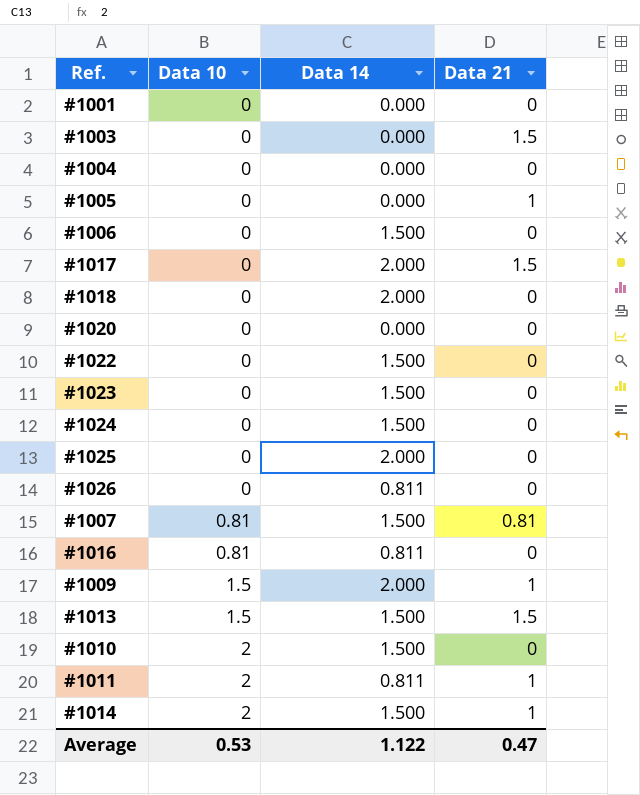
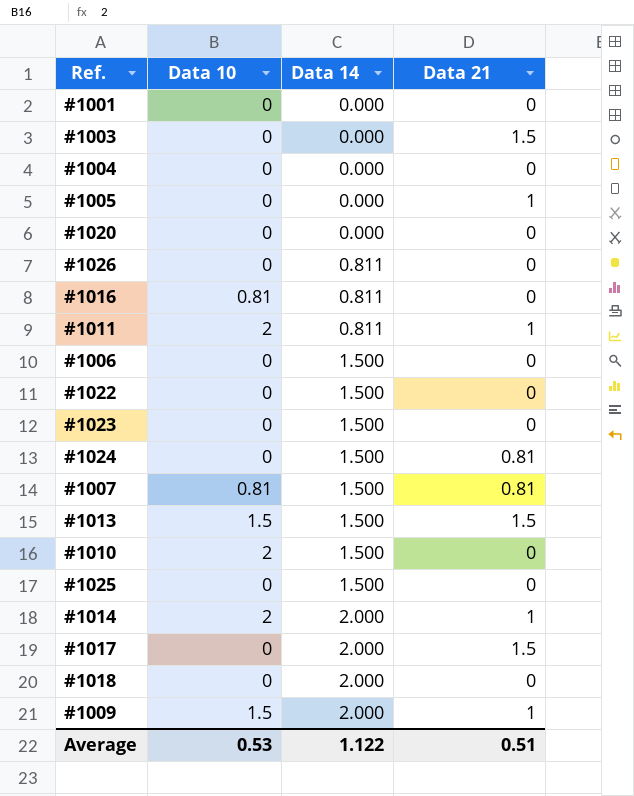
row order: Data 10 ascending -> Data 14 ascending
#1024 | Data 21: 0 -> 0.81
#1025 | Data 14: 2.000 -> 1.500
#1014 | Data 14: 1.500 -> 2.000
Average | Data 21: 0.47 -> 0.51

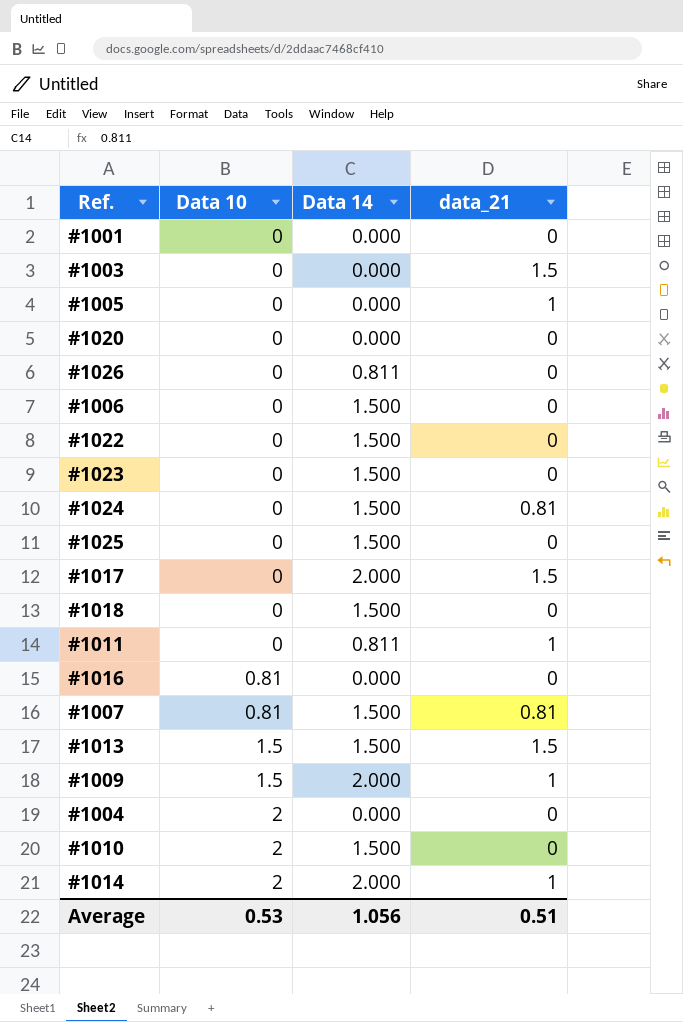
row order: Data 14 ascending -> Data 10 ascending
column name: Data 21 -> data_21
#1018 | Data 14: 2.000 -> 1.500
#1011 | Data 10: 2 -> 0
#1016 | Data 14: 0.811 -> 0.000
#1004 | Data 10: 0 -> 2
Average | Data 14: 1.122 -> 1.056

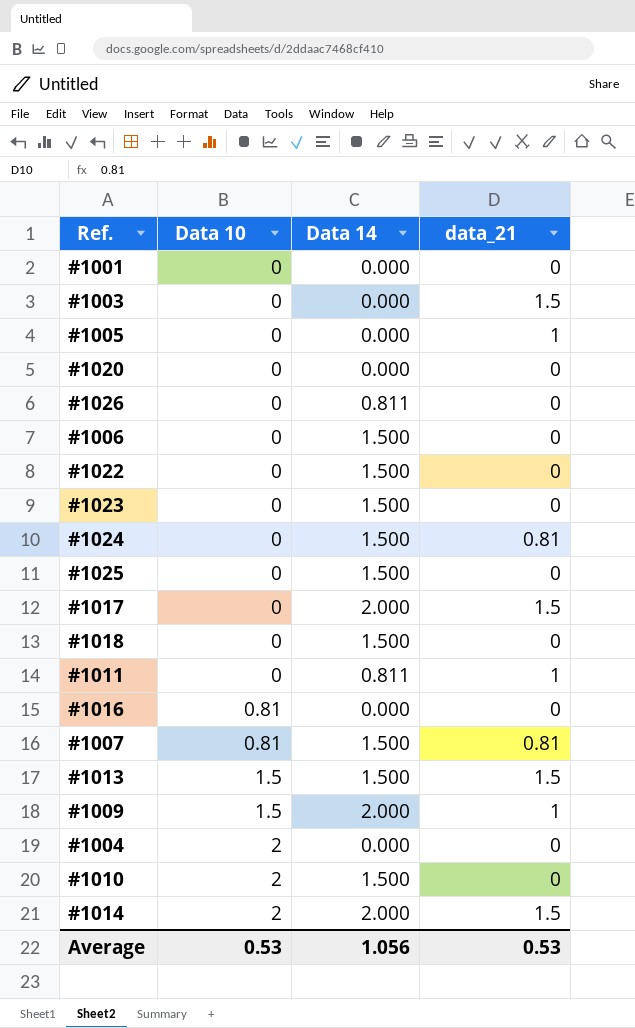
#1014 | data_21: 1 -> 1.5
Average | data_21: 0.51 -> 0.53

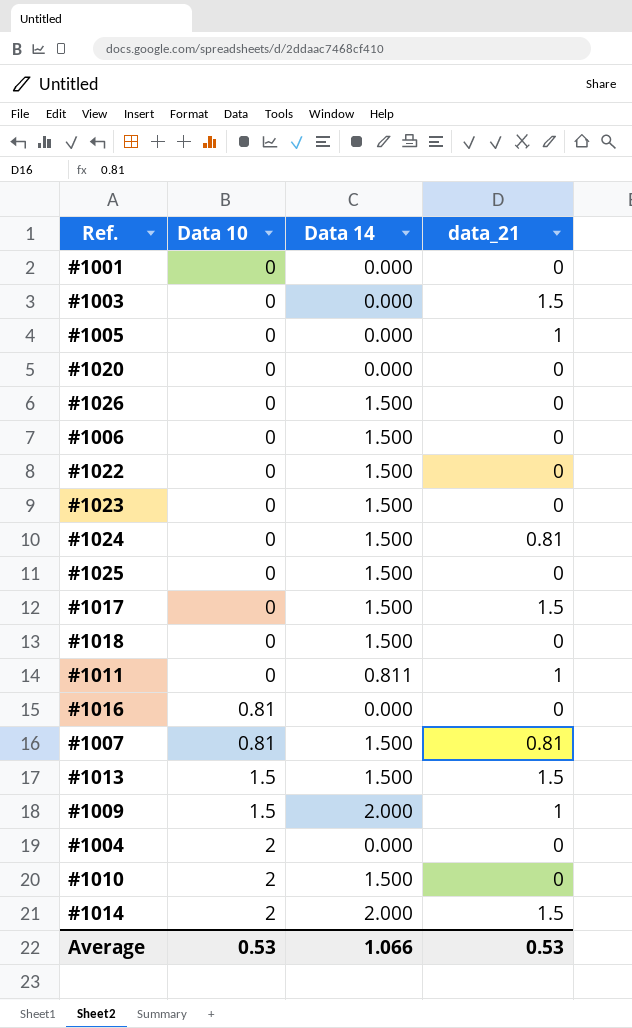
#1026 | Data 14: 0.811 -> 1.500
#1017 | Data 14: 2.000 -> 1.500
Average | Data 14: 1.056 -> 1.066

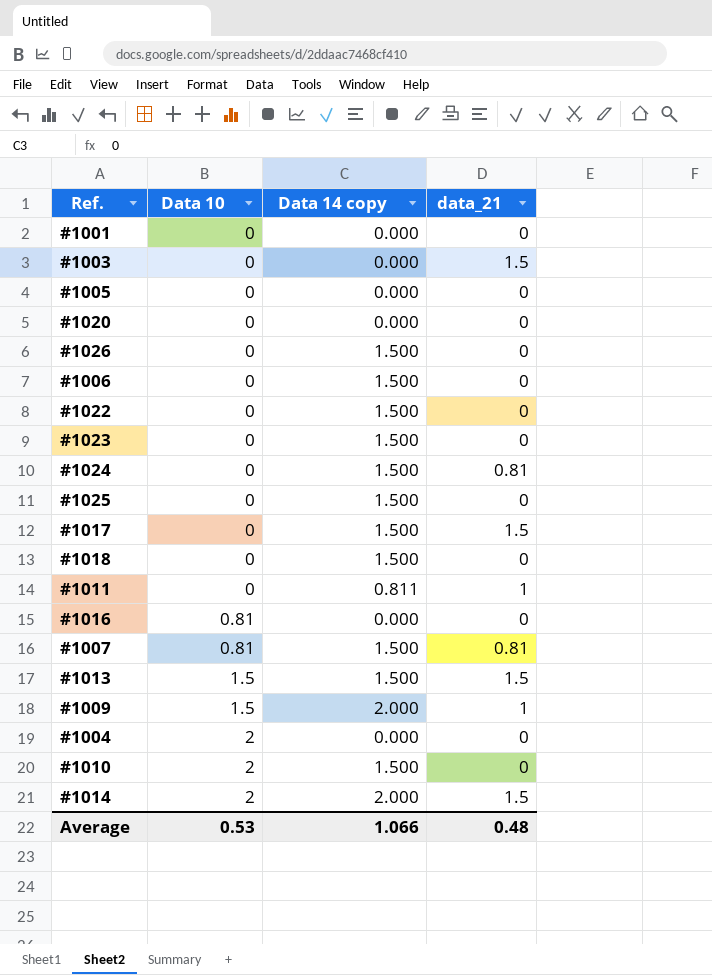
column name: Data 14 -> Data 14 copy
#1005 | data_21: 1 -> 0
Average | data_21: 0.53 -> 0.48

